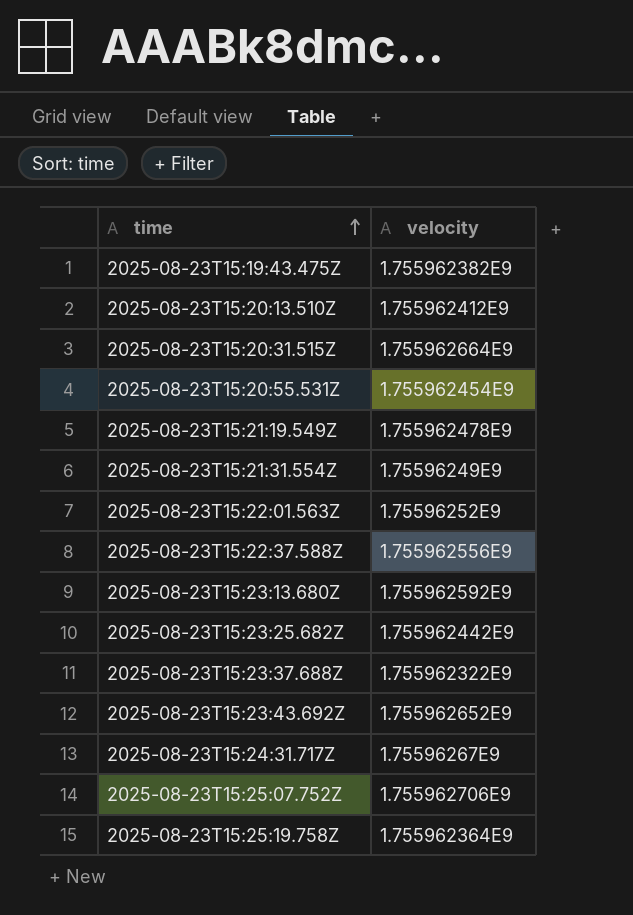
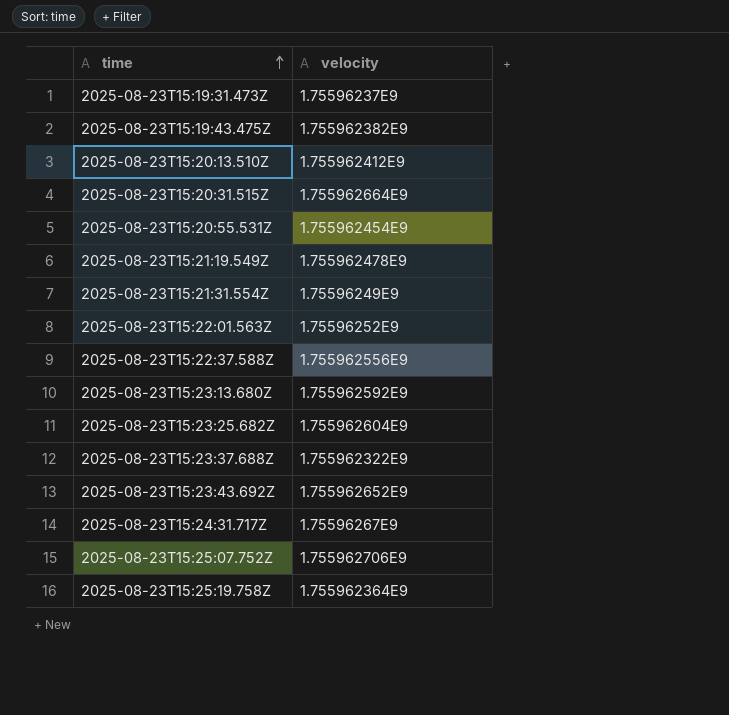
row 2025-08-23T15:19:31.473Z: none -> 1.75596237E9
2025-08-23T15:23:25.682Z | velocity: 1.755962442E9 -> 1.755962604E9

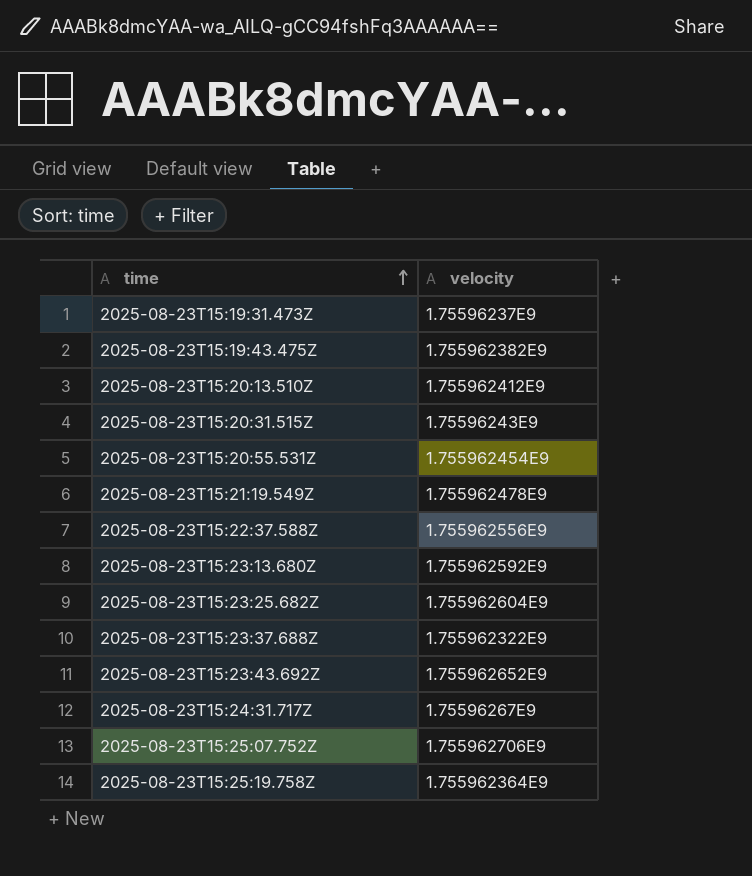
row 2025-08-23T15:21:31.554Z: 1.75596249E9 -> none
row 2025-08-23T15:22:01.563Z: 1.75596252E9 -> none
2025-08-23T15:20:31.515Z | velocity: 1.755962664E9 -> 1.75596243E9

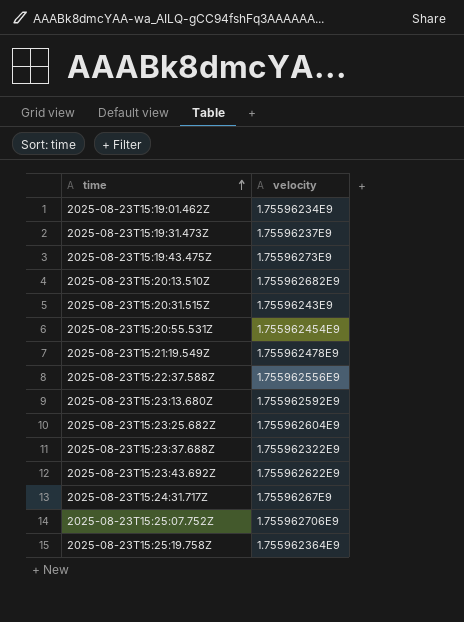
row 2025-08-23T15:19:01.462Z: none -> 1.75596234E9
2025-08-23T15:19:43.475Z | velocity: 1.755962382E9 -> 1.75596273E9
2025-08-23T15:20:13.510Z | velocity: 1.755962412E9 -> 1.755962682E9
2025-08-23T15:23:43.692Z | velocity: 1.755962652E9 -> 1.755962622E9

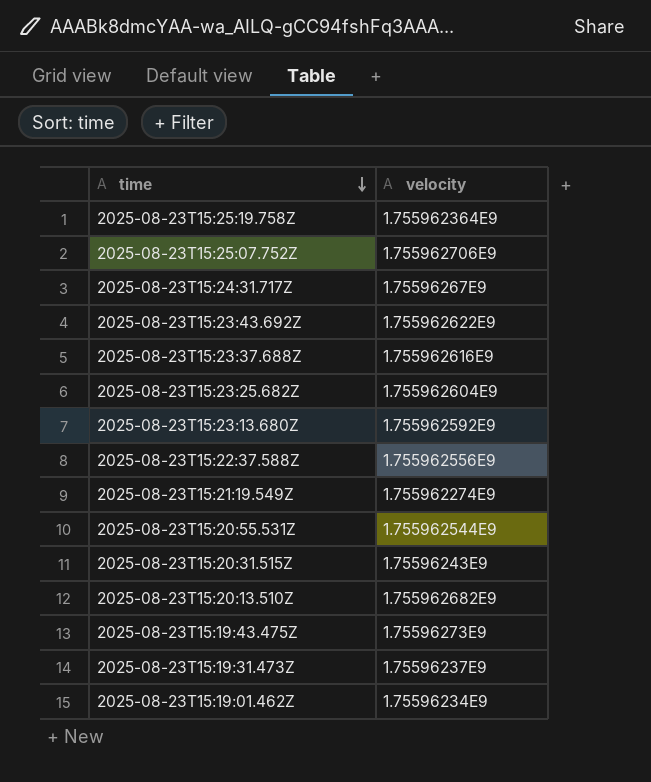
row order: time ascending -> time descending
2025-08-23T15:23:37.688Z | velocity: 1.755962322E9 -> 1.755962616E9
2025-08-23T15:21:19.549Z | velocity: 1.755962478E9 -> 1.755962274E9
2025-08-23T15:20:55.531Z | velocity: 1.755962454E9 -> 1.755962544E9

